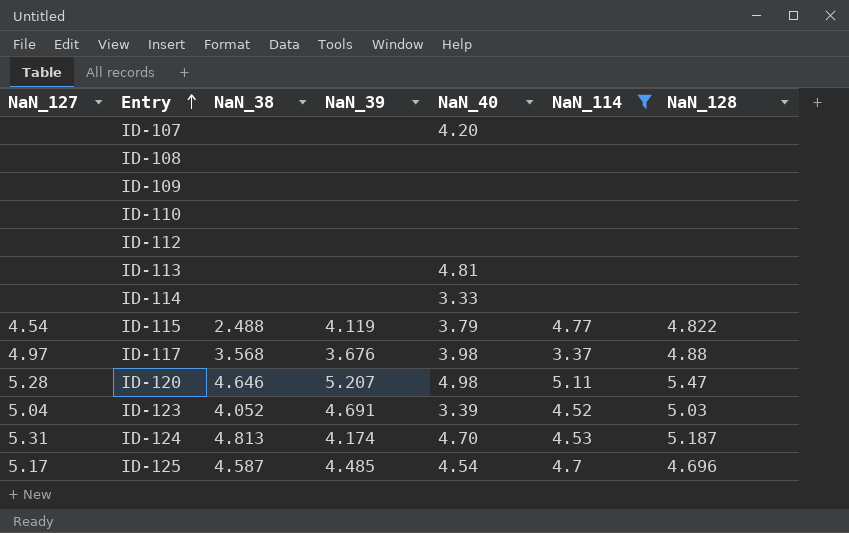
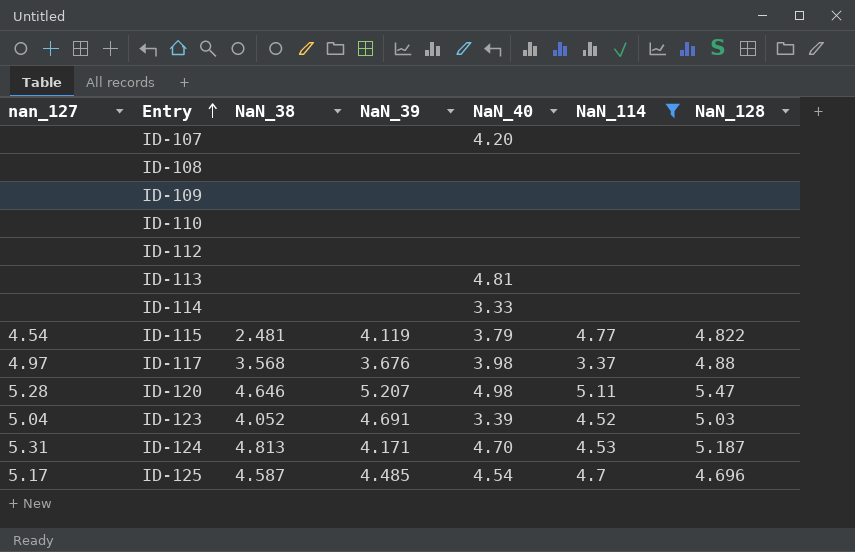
column name: NaN_127 -> nan_127
ID-115 | NaN_38: 2.488 -> 2.481
ID-124 | NaN_39: 4.174 -> 4.171

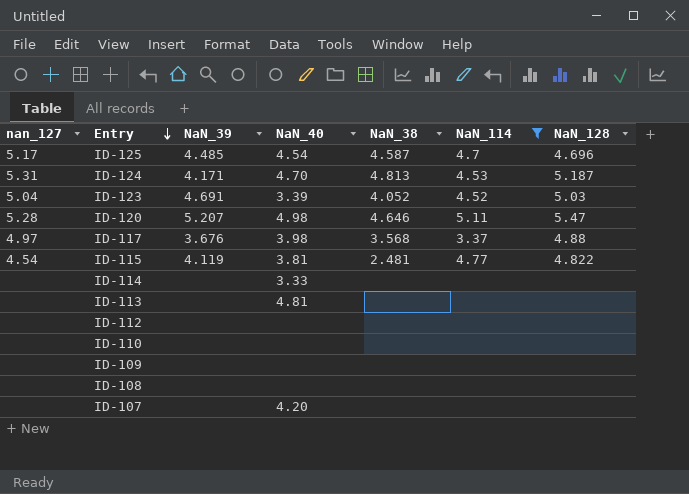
row order: Entry ascending -> Entry descending
column NaN_38 | position: 3 -> 5
ID-115 | NaN_40: 3.79 -> 3.81

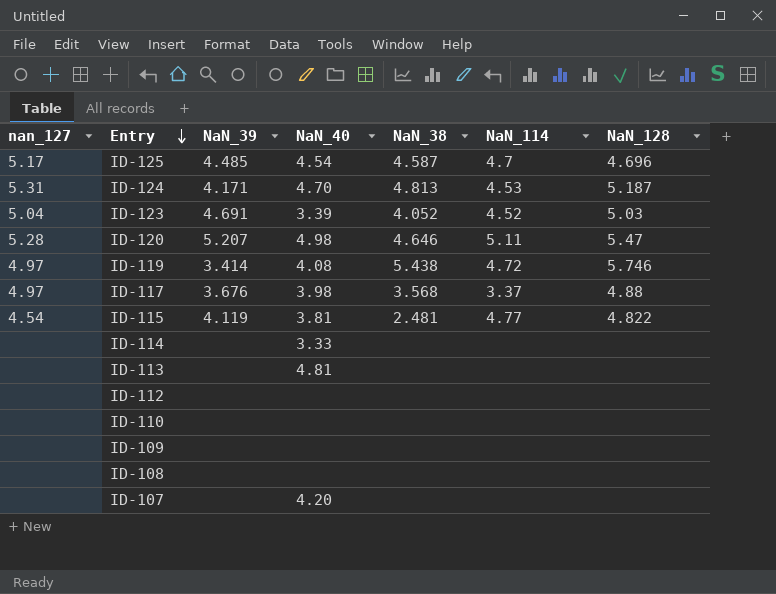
filter: NaN_114 != 4.72 -> none

